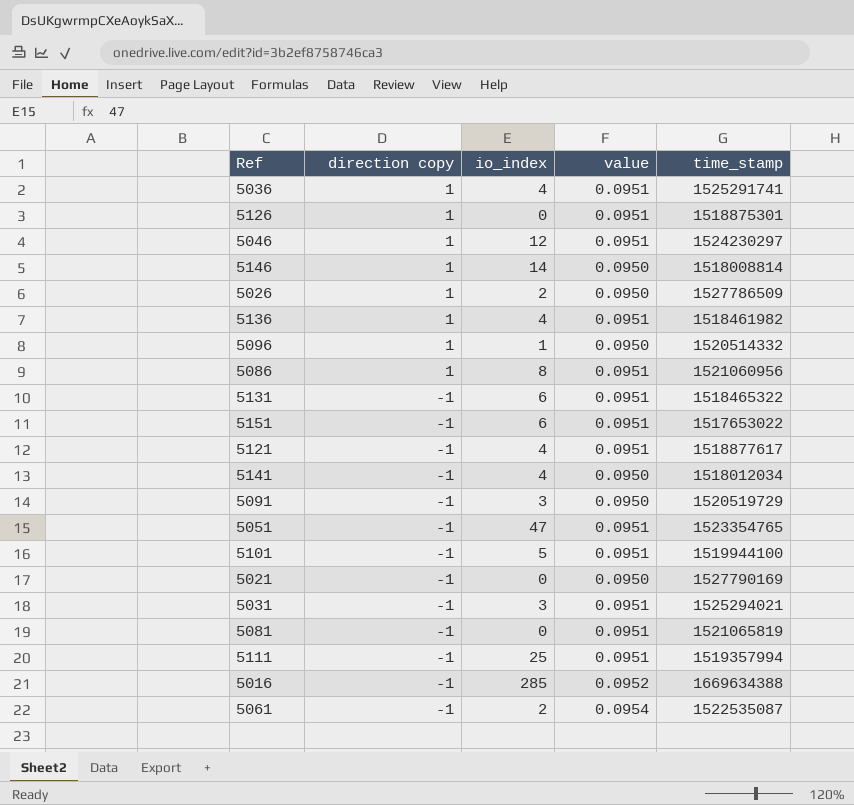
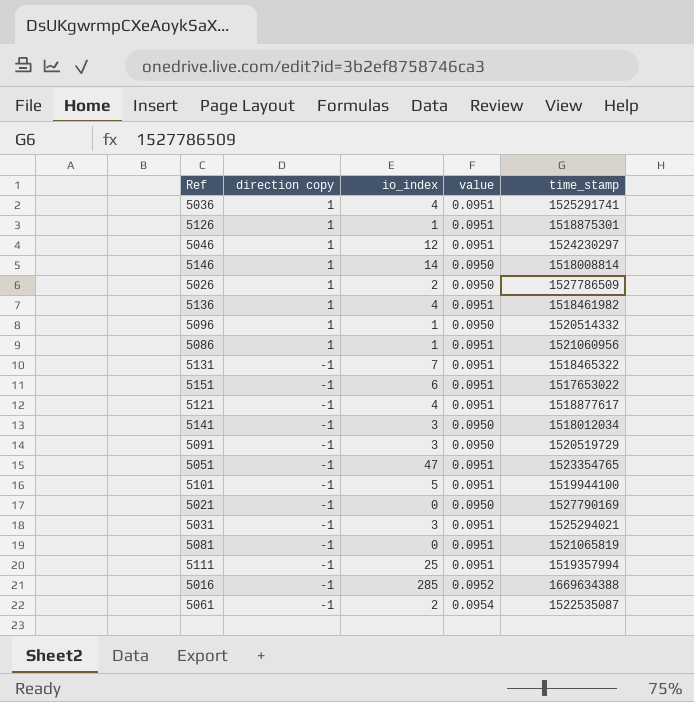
5126 | io_index: 0 -> 1
5086 | io_index: 8 -> 1
5131 | io_index: 6 -> 7
5141 | io_index: 4 -> 3

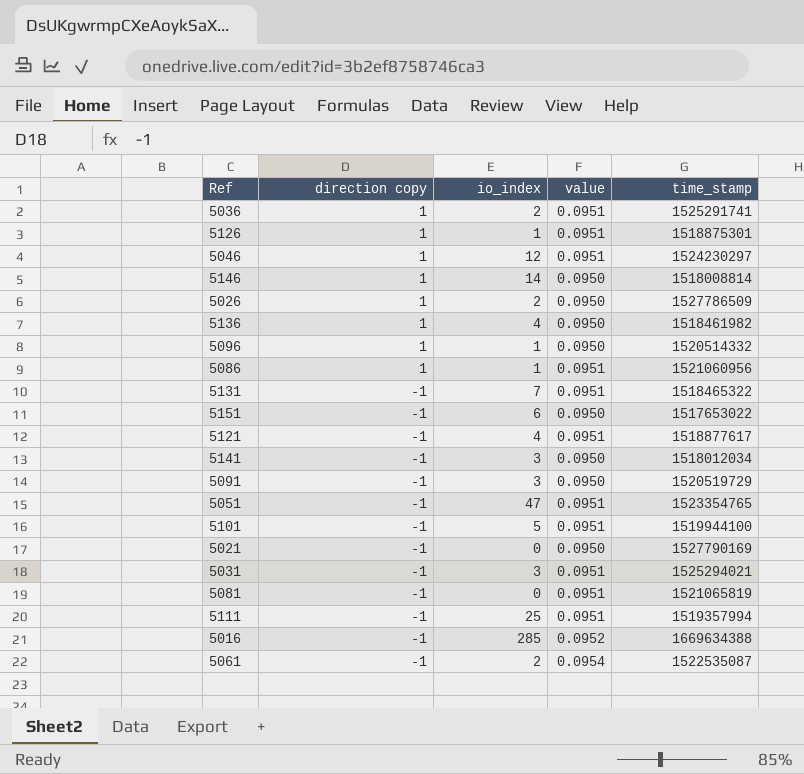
5036 | io_index: 4 -> 2
5136 | value: 0.0951 -> 0.0950
5151 | value: 0.0951 -> 0.0950

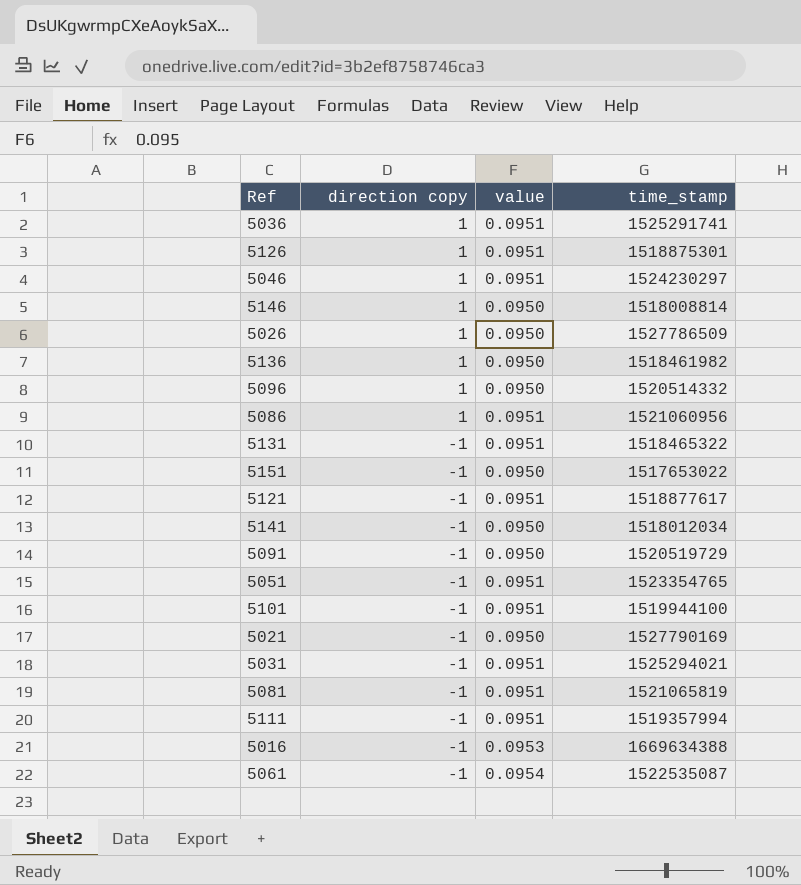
column io_index | position: 3 -> none
5016 | value: 0.0952 -> 0.0953

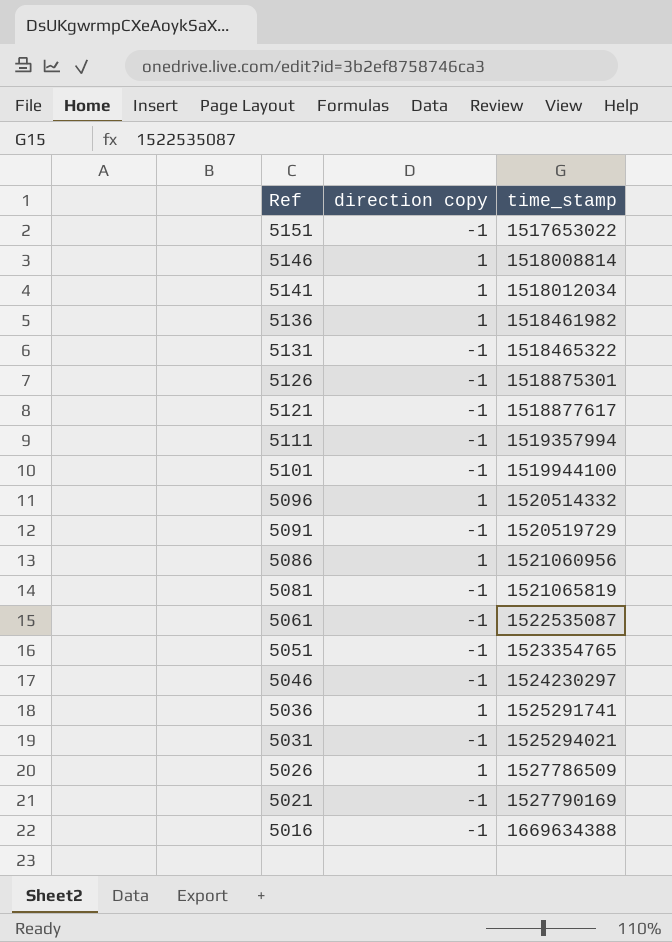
row order: direction copy descending -> Ref descending
column value | position: 3 -> none
5141 | direction copy: -1 -> 1
5126 | direction copy: 1 -> -1
5046 | direction copy: 1 -> -1

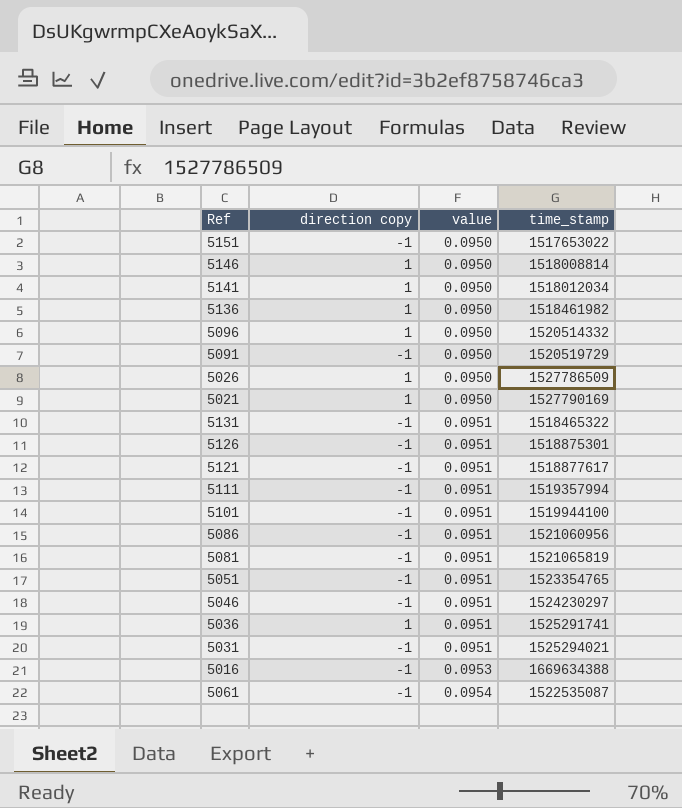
row order: Ref descending -> value ascending
column value | position: none -> 3
5021 | direction copy: -1 -> 1
5086 | direction copy: 1 -> -1

